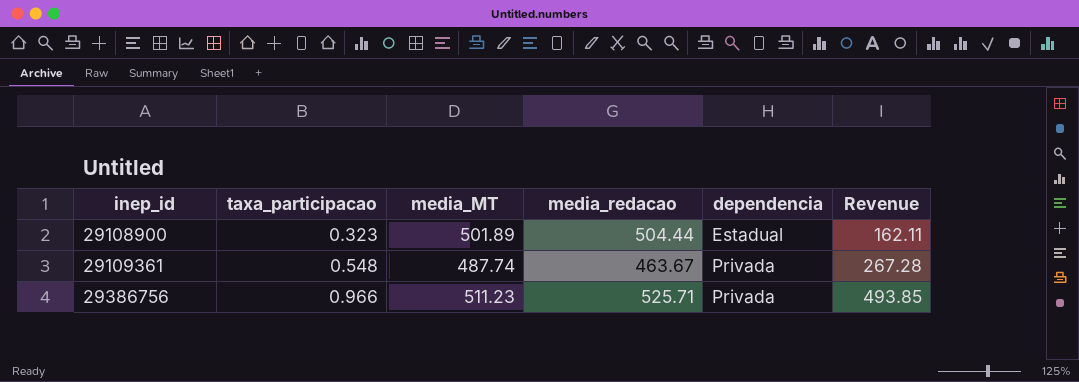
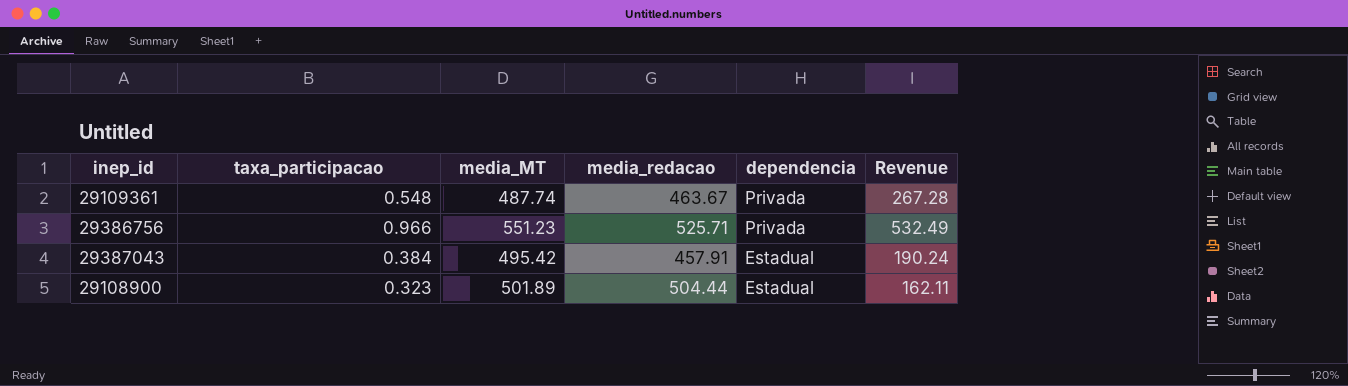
row order: inep_id ascending -> dependencia descending
29386756 | media_MT: 511.23 -> 551.23
29386756 | Revenue: 493.85 -> 532.49
row 29387043: none -> 0.384 | 495.42 | 457.91 | Estadual | 190.24

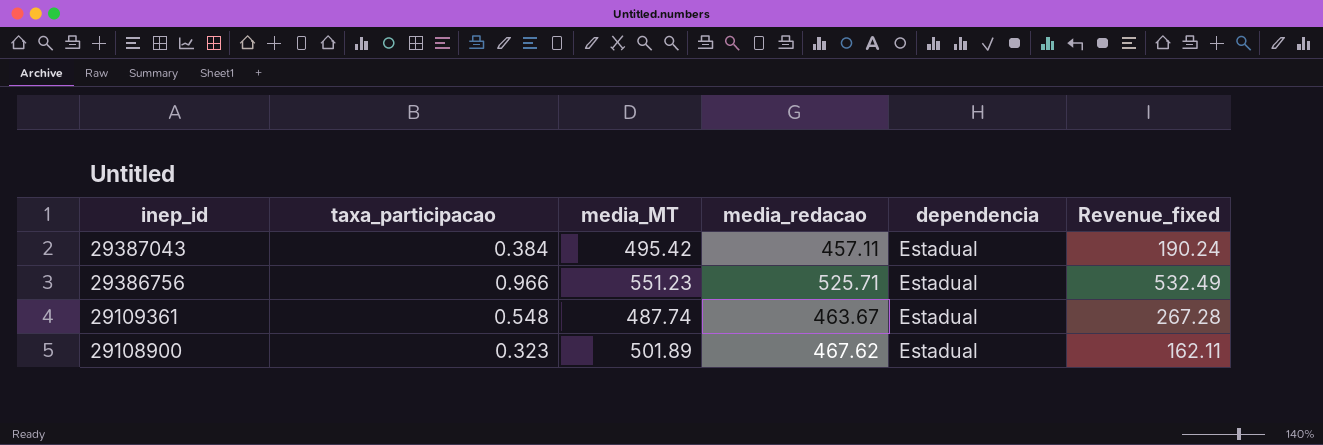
row order: dependencia descending -> inep_id descending
column name: Revenue -> Revenue_fixed
29387043 | media_redacao: 457.91 -> 457.11
29386756 | dependencia: Privada -> Estadual
29109361 | dependencia: Privada -> Estadual
29108900 | media_redacao: 504.44 -> 467.62

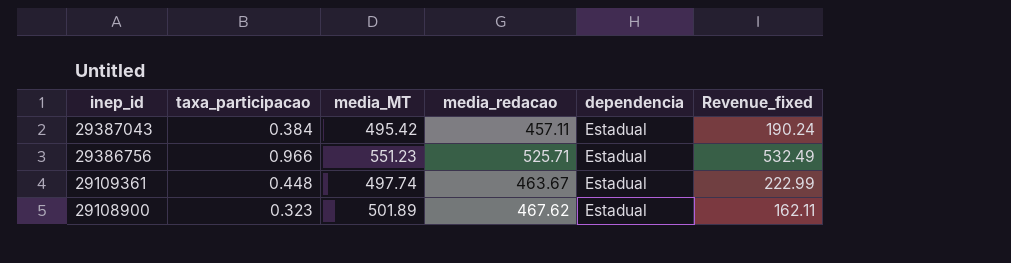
29109361 | taxa_participacao: 0.548 -> 0.448
29109361 | media_MT: 487.74 -> 497.74
29109361 | Revenue_fixed: 267.28 -> 222.99

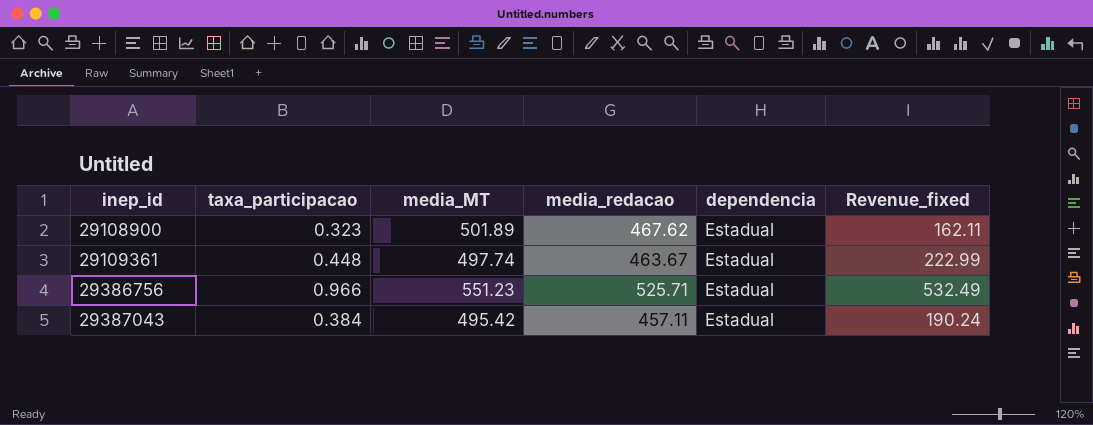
row order: inep_id descending -> inep_id ascending

